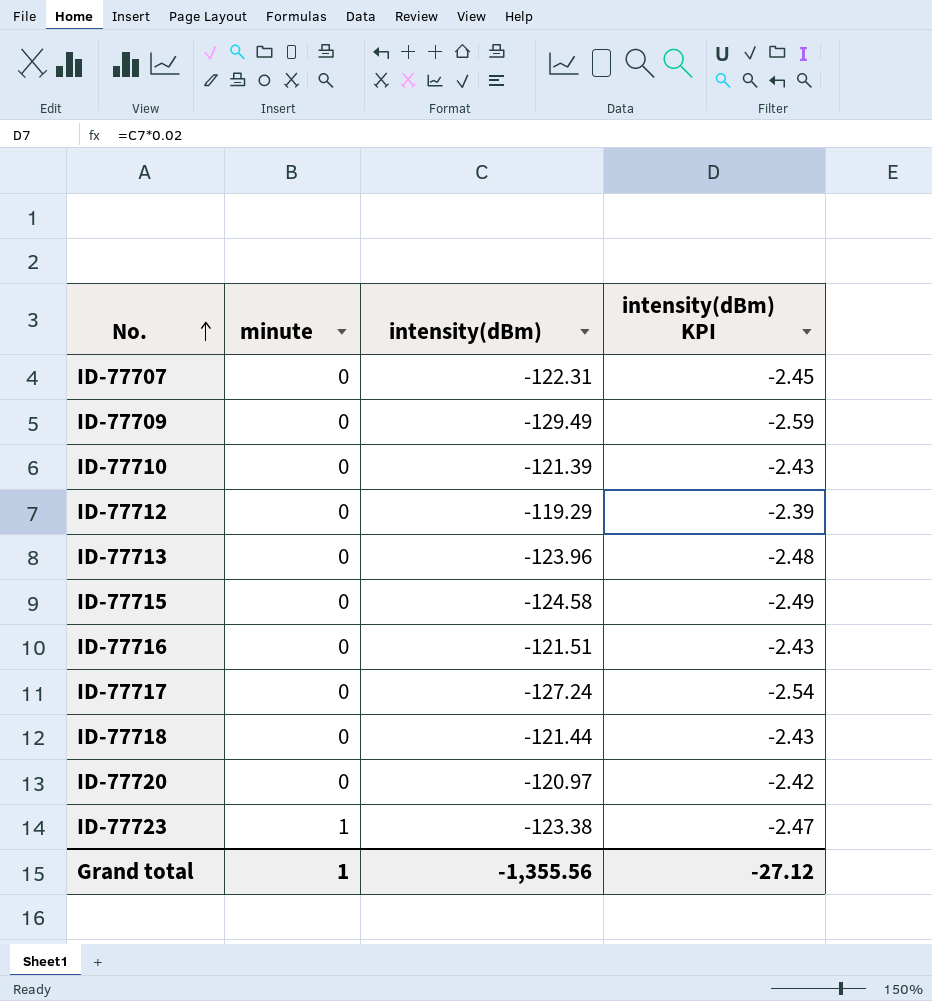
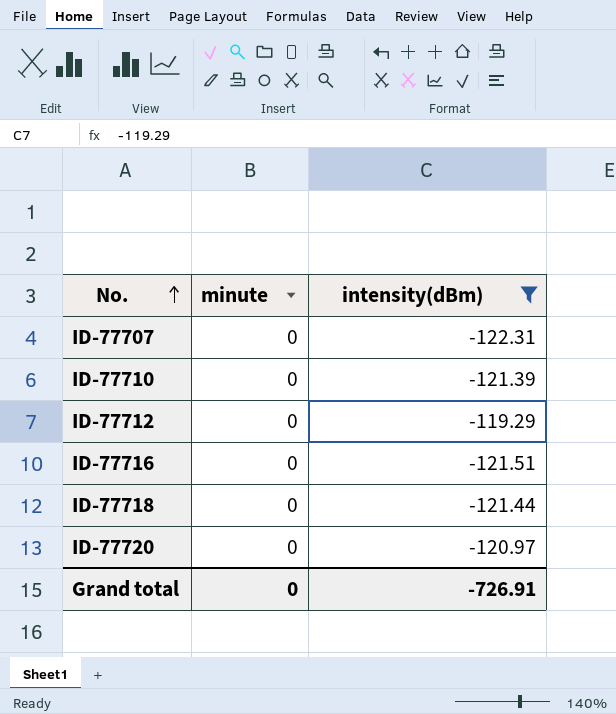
filter: none -> intensity(dBm) >= -122.31
column intensity(dBm) KPI | formula: [intensity(dBm)] * 0.02 -> none
Grand total | minute: 1 -> 0
Grand total | intensity(dBm): -1,355.56 -> -726.91

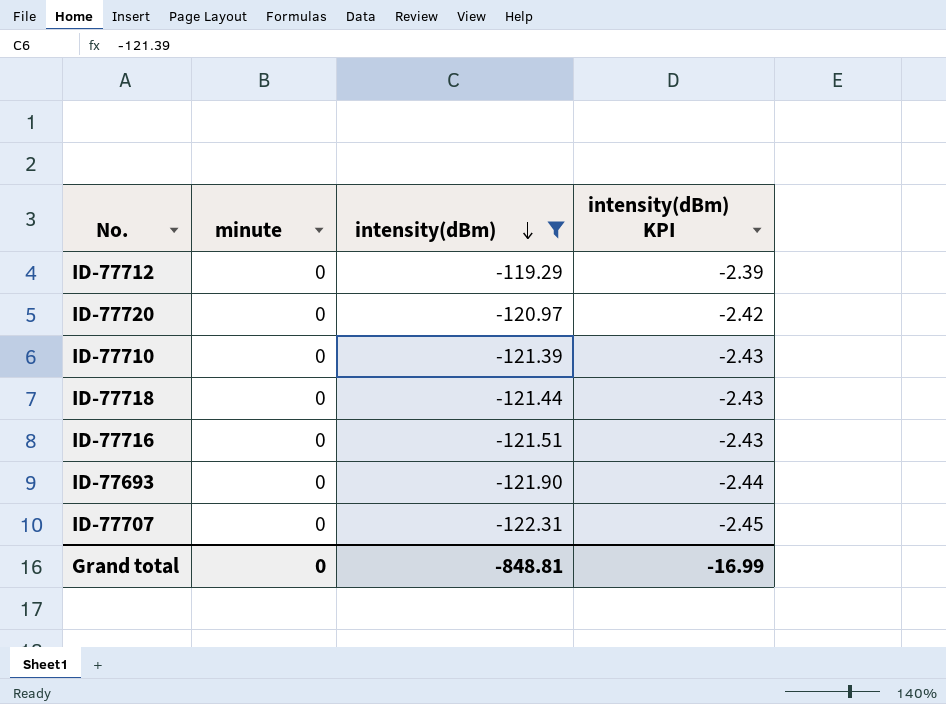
row order: No. ascending -> intensity(dBm) descending
column intensity(dBm) KPI | formula: none -> [intensity(dBm)] * 0.02
row ID-77693: none -> 0 | -121.90 | -2.44
Grand total | intensity(dBm): -726.91 -> -848.81

